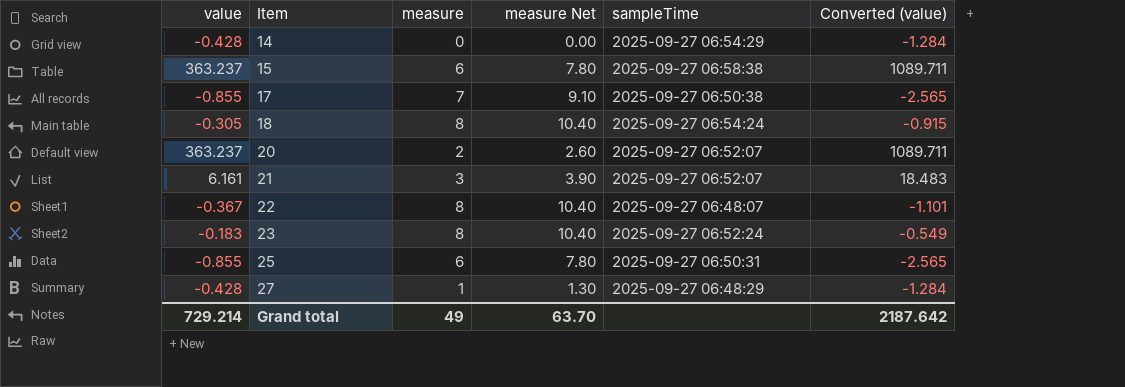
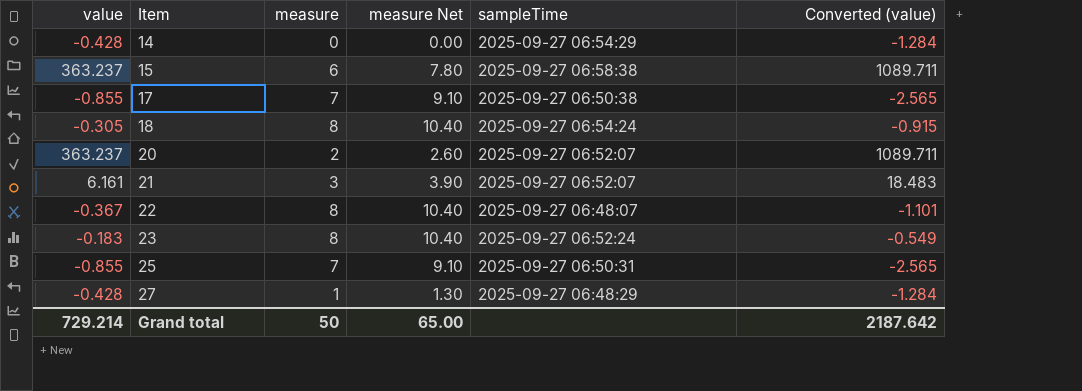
25 | measure: 6 -> 7
25 | measure Net: 7.80 -> 9.10
Grand total | measure: 49 -> 50
Grand total | measure Net: 63.70 -> 65.00

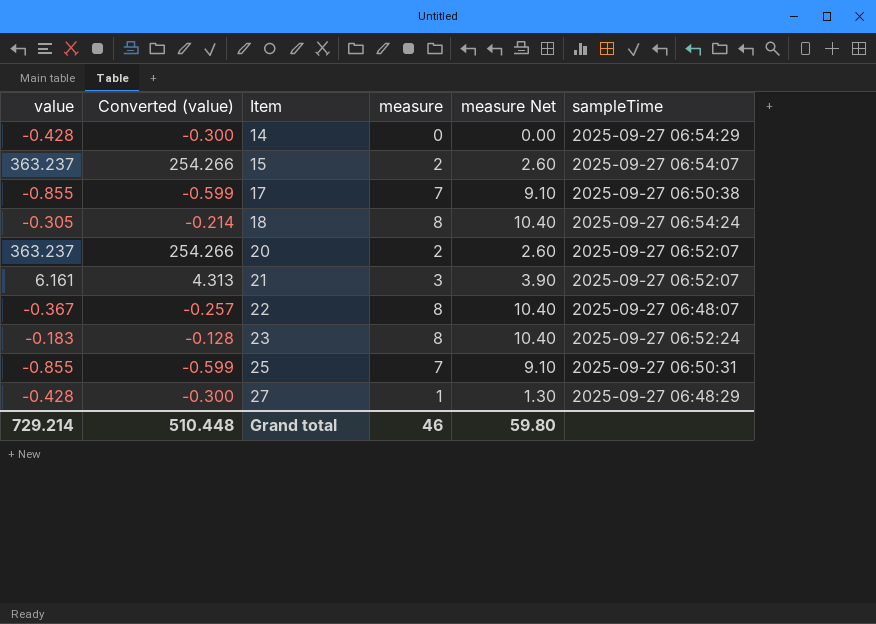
column Converted (value) | formula: [value] * 3 -> [value] * 0.7
column Converted (value) | position: 6 -> 2
15 | measure: 6 -> 2
15 | measure Net: 7.80 -> 2.60
15 | sampleTime: 2025-09-27 06:58:38 -> 2025-09-27 06:54:07
Grand total | Converted (value): 2187.642 -> 510.448
Grand total | measure: 50 -> 46
Grand total | measure Net: 65.00 -> 59.80

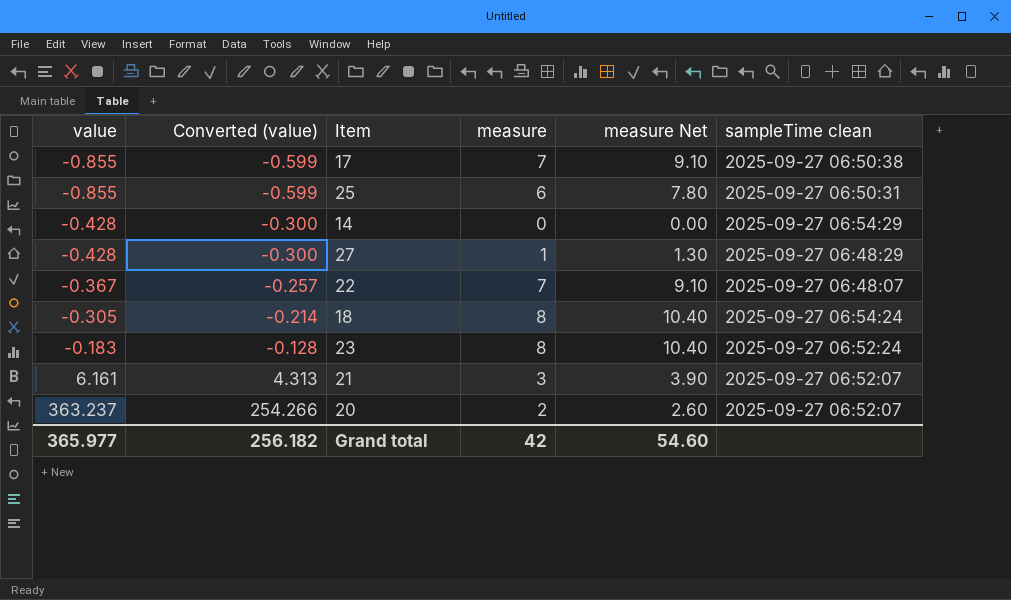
row order: Item ascending -> value ascending
column name: sampleTime -> sampleTime clean
row 15: 363.237 | 254.266 | 2 | 2.60 | 2025-09-27 06:54:07 -> none
25 | measure: 7 -> 6
25 | measure Net: 9.10 -> 7.80
22 | measure: 8 -> 7
22 | measure Net: 10.40 -> 9.10
Grand total | value: 729.214 -> 365.977
Grand total | Converted (value): 510.448 -> 256.182
Grand total | measure: 46 -> 42
Grand total | measure Net: 59.80 -> 54.60

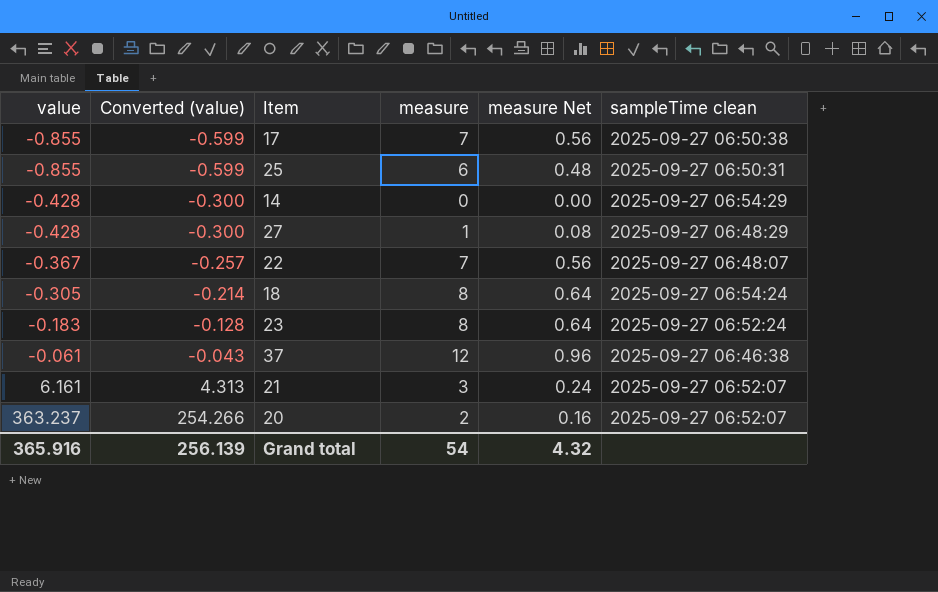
column measure Net | formula: [measure] * 1.3 -> [measure] * 0.08
row 37: none -> -0.061 | -0.043 | 12 | 0.96 | 2025-09-27 06:46:38
Grand total | value: 365.977 -> 365.916
Grand total | Converted (value): 256.182 -> 256.139
Grand total | measure: 42 -> 54
Grand total | measure Net: 54.60 -> 4.32

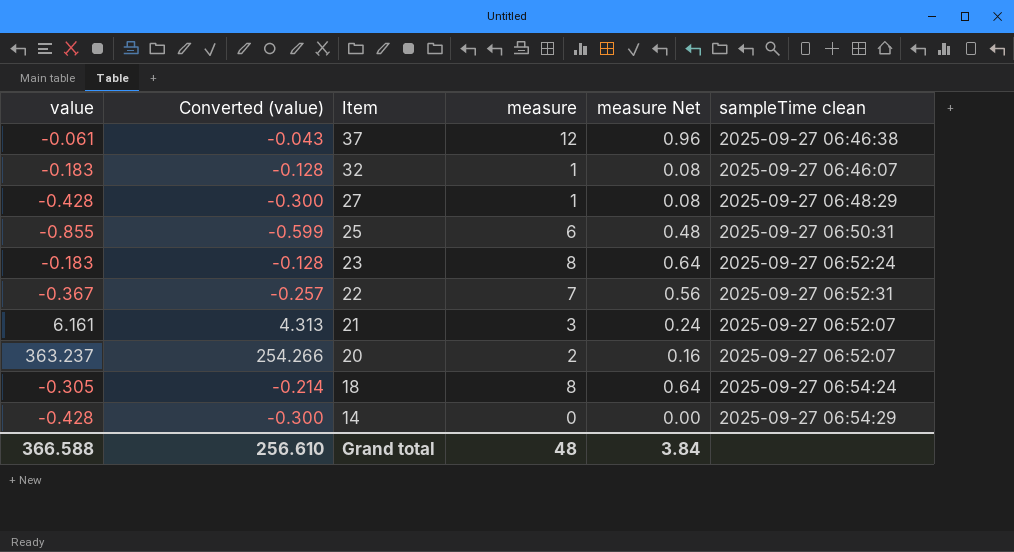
row order: value ascending -> Item descending
row 17: -0.855 | -0.599 | 7 | 0.56 | 2025-09-27 06:50:38 -> none
row 32: none -> -0.183 | -0.128 | 1 | 0.08 | 2025-09-27 06:46:07
22 | sampleTime clean: 2025-09-27 06:48:07 -> 2025-09-27 06:52:31
Grand total | value: 365.916 -> 366.588
Grand total | Converted (value): 256.139 -> 256.610
Grand total | measure: 54 -> 48
Grand total | measure Net: 4.32 -> 3.84

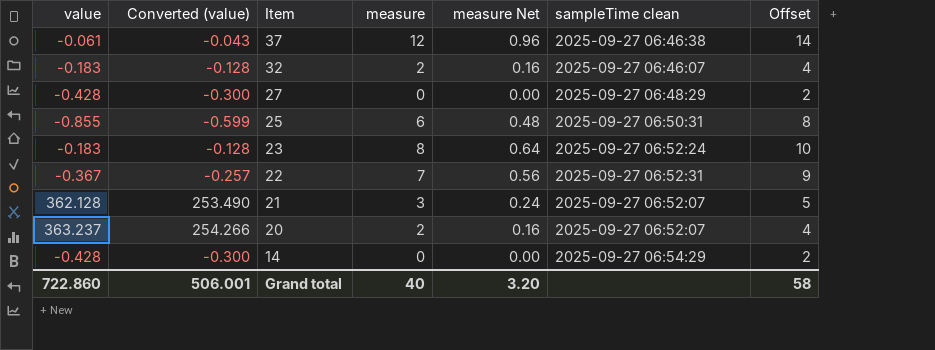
column Offset | formula: none -> [measure] + 2
row 18: -0.305 | -0.214 | 8 | 0.64 | 2025-09-27 06:54:24 -> none
32 | measure: 1 -> 2
32 | measure Net: 0.08 -> 0.16
27 | measure: 1 -> 0
27 | measure Net: 0.08 -> 0.00
21 | value: 6.161 -> 362.128
21 | Converted (value): 4.313 -> 253.490
Grand total | value: 366.588 -> 722.860
Grand total | Converted (value): 256.610 -> 506.001
Grand total | measure: 48 -> 40
Grand total | measure Net: 3.84 -> 3.20

